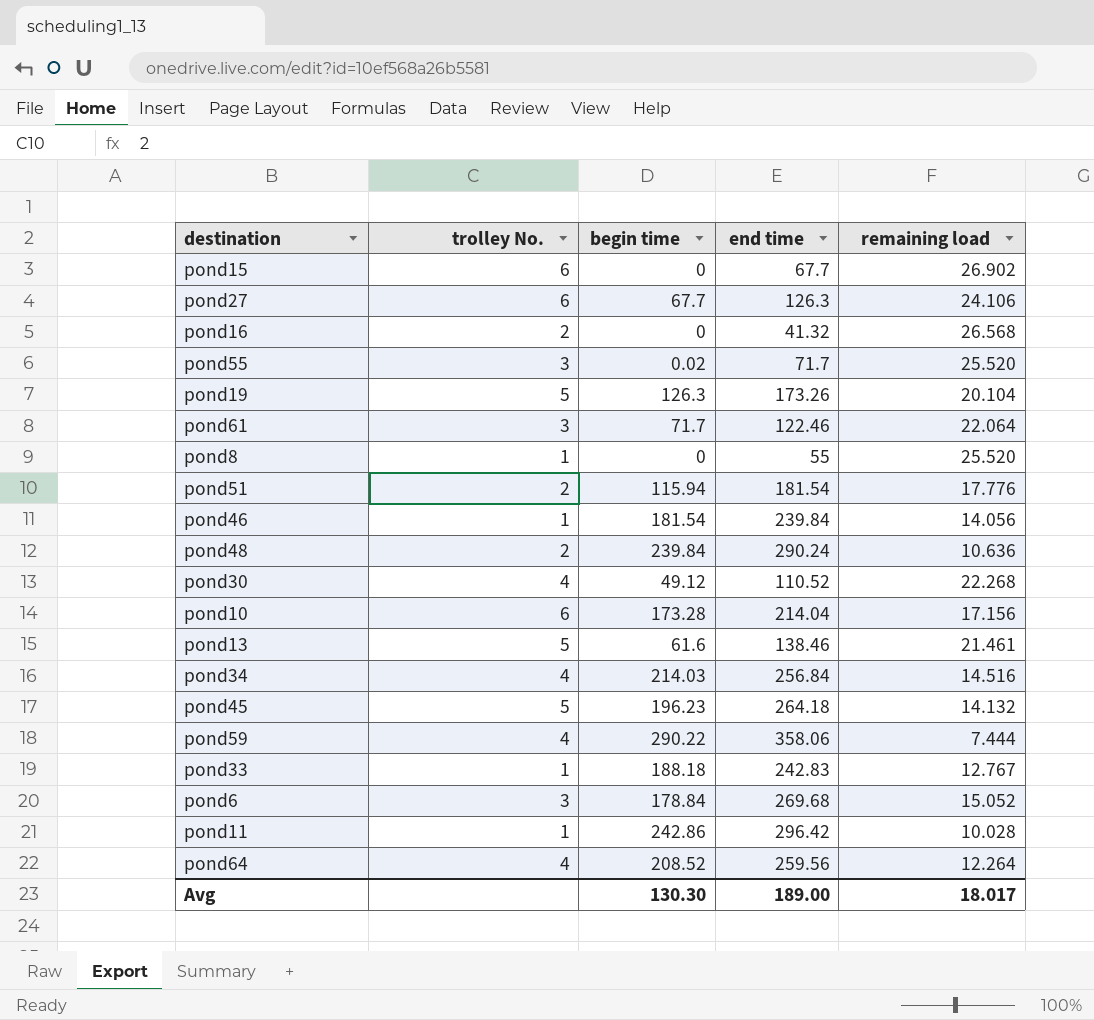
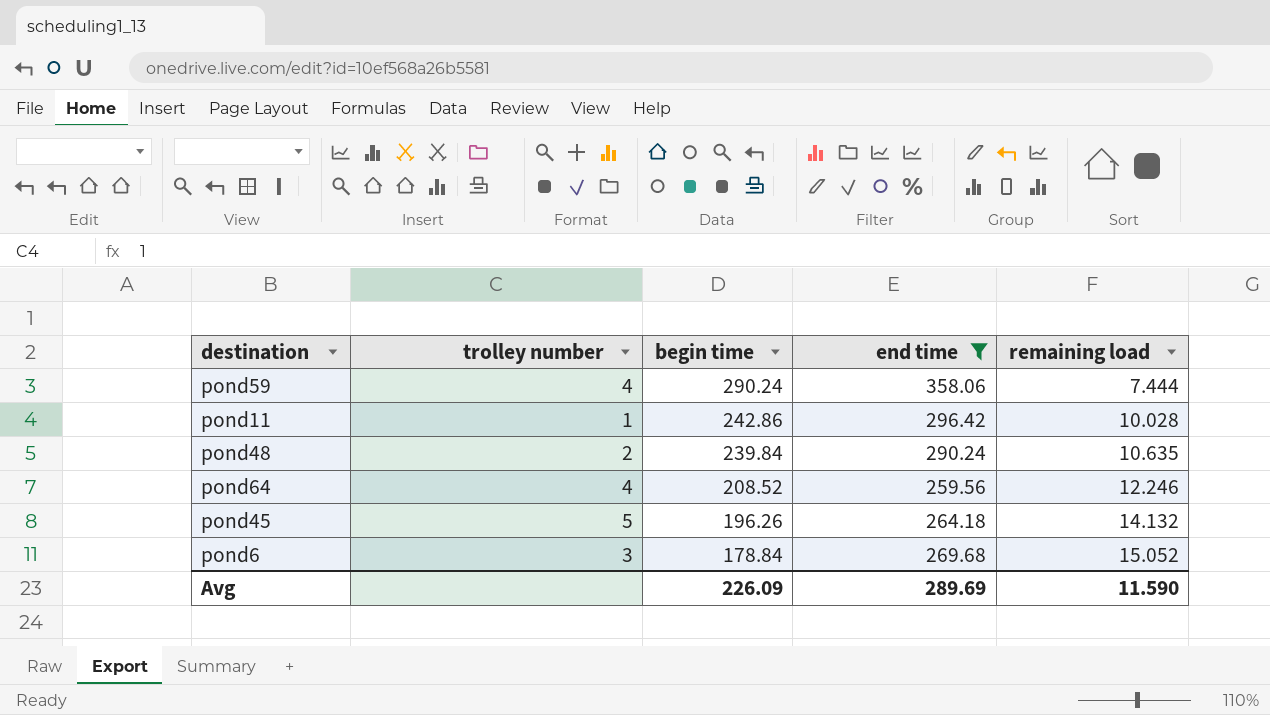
filter: none -> end time >= 259.56
row order: none -> begin time descending
column name: trolley No. -> trolley number
pond59 | begin time: 290.22 -> 290.24
pond48 | remaining load: 10.636 -> 10.635
pond64 | remaining load: 12.264 -> 12.246
pond45 | begin time: 196.23 -> 196.26
Avg | begin time: 130.30 -> 226.09
Avg | end time: 189.00 -> 289.69
Avg | remaining load: 18.017 -> 11.590

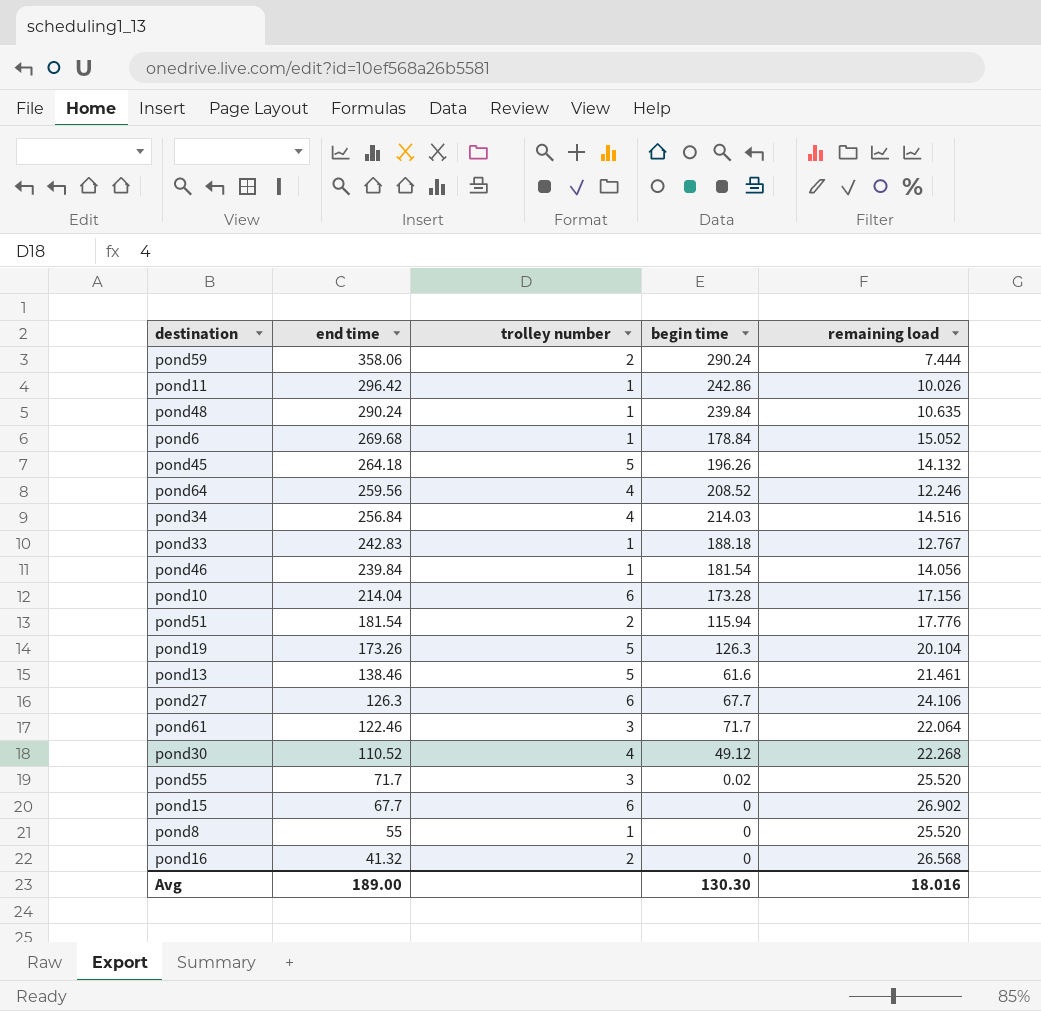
filter: end time >= 259.56 -> none
row order: begin time descending -> end time descending
column end time | position: 4 -> 2
pond59 | trolley number: 4 -> 2
pond11 | remaining load: 10.028 -> 10.026
pond48 | trolley number: 2 -> 1
pond6 | trolley number: 3 -> 1
Avg | end time: 289.69 -> 189.00
Avg | begin time: 226.09 -> 130.30
Avg | remaining load: 11.590 -> 18.016

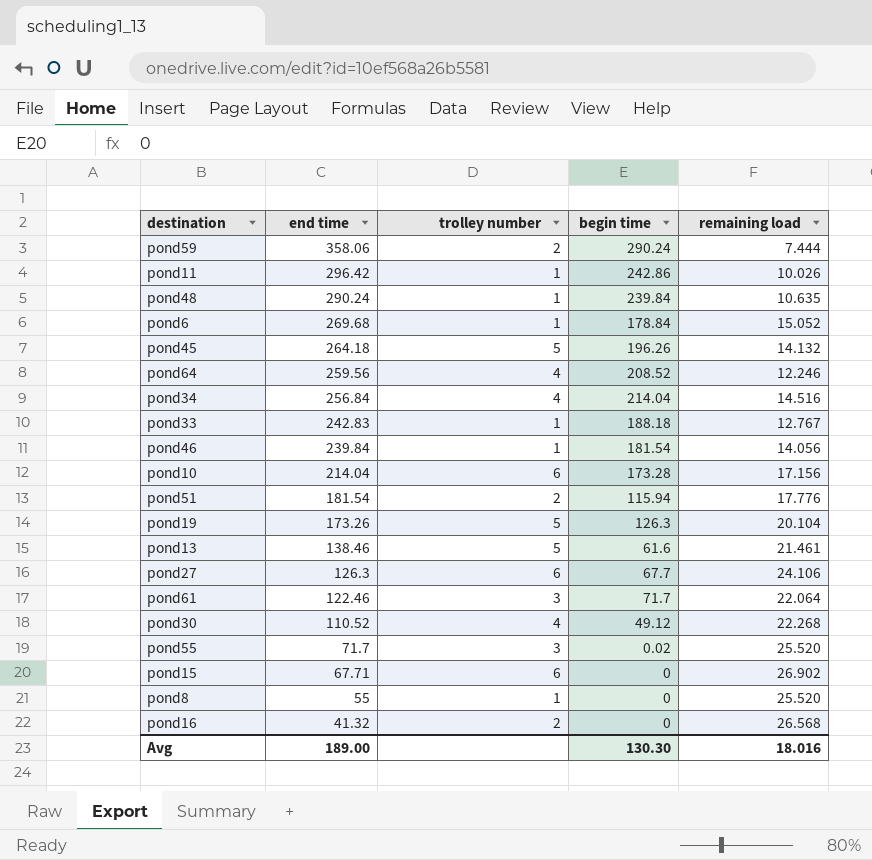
pond34 | begin time: 214.03 -> 214.04
pond15 | end time: 67.7 -> 67.71

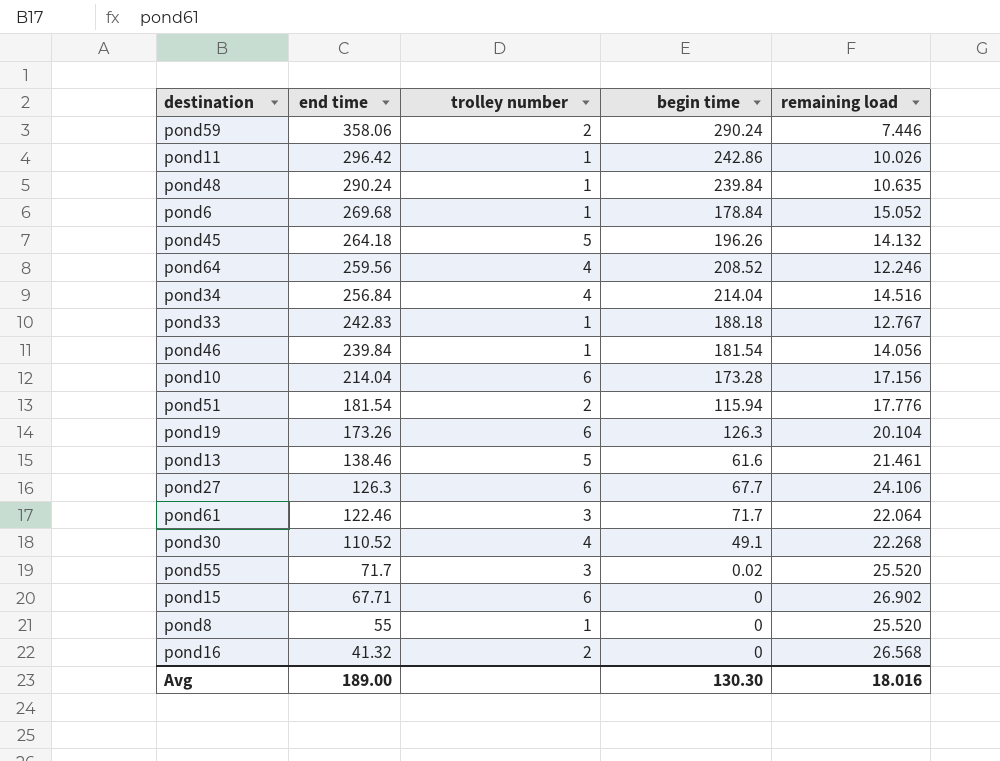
pond59 | remaining load: 7.444 -> 7.446
pond19 | trolley number: 5 -> 6
pond30 | begin time: 49.12 -> 49.1

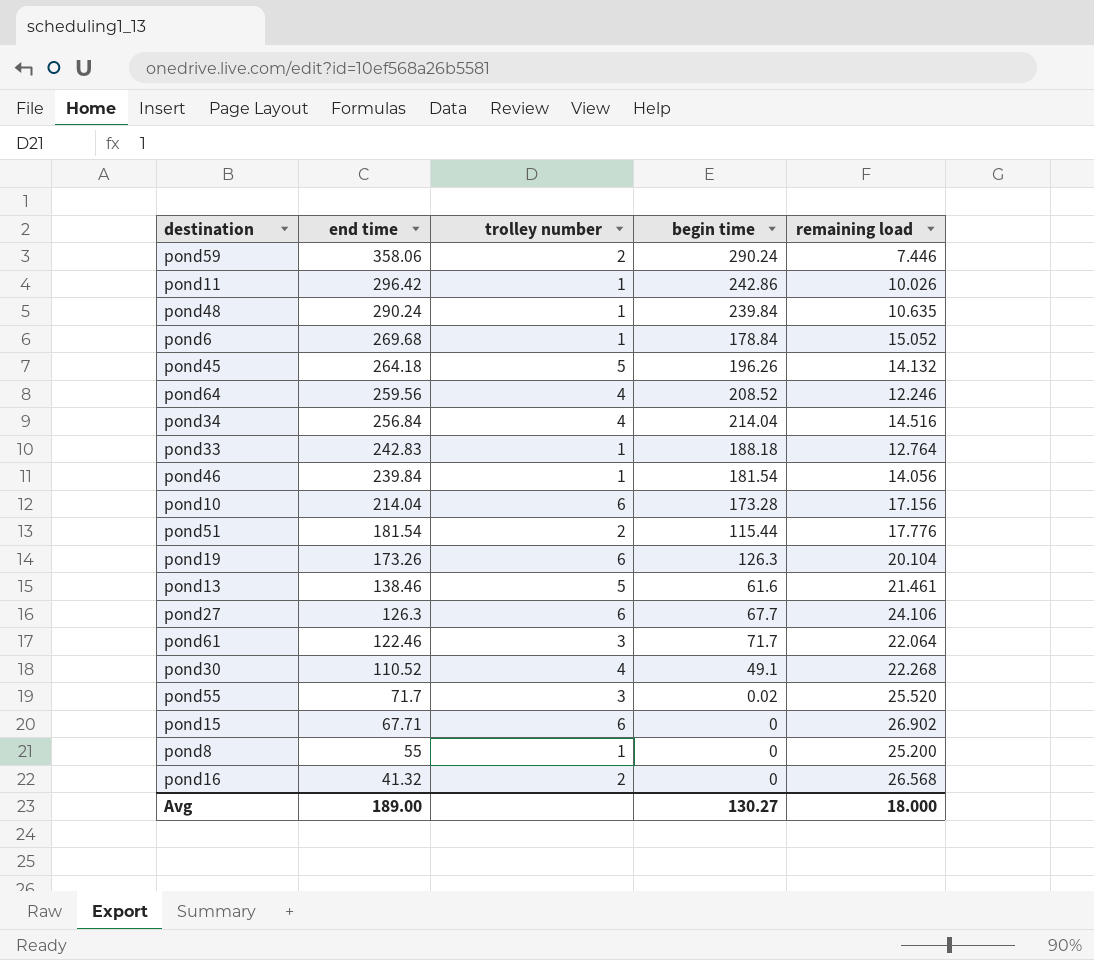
pond33 | remaining load: 12.767 -> 12.764
pond51 | begin time: 115.94 -> 115.44
pond8 | remaining load: 25.520 -> 25.200
Avg | begin time: 130.30 -> 130.27
Avg | remaining load: 18.016 -> 18.000

